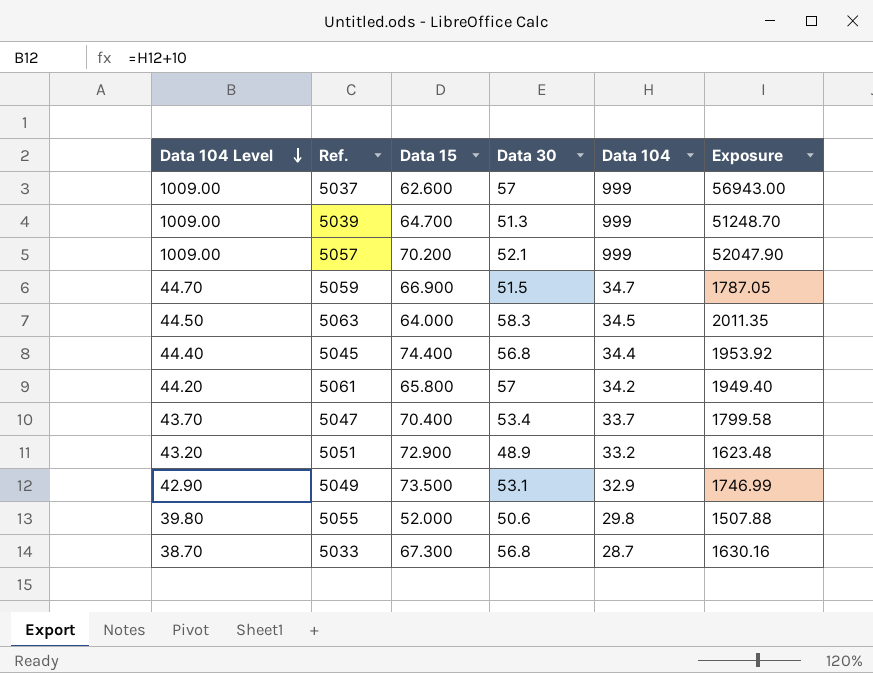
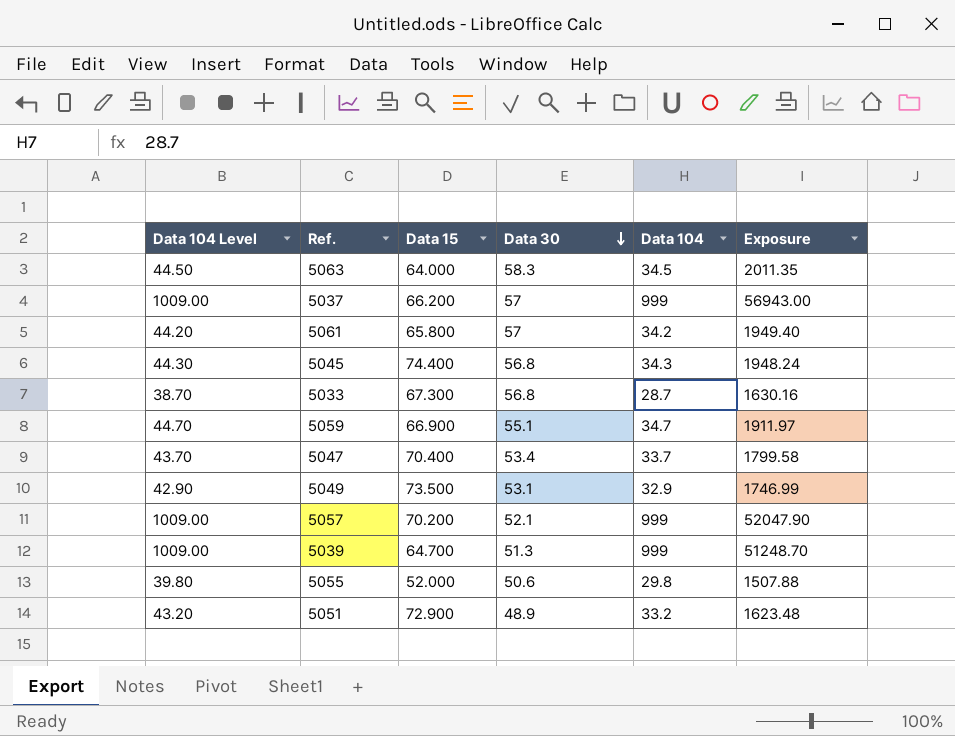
row order: Data 104 Level descending -> Data 30 descending
5037 | Data 15: 62.600 -> 66.200
5045 | Data 104 Level: 44.40 -> 44.30
5045 | Data 104: 34.4 -> 34.3
5045 | Exposure: 1953.92 -> 1948.24
5059 | Data 30: 51.5 -> 55.1
5059 | Exposure: 1787.05 -> 1911.97

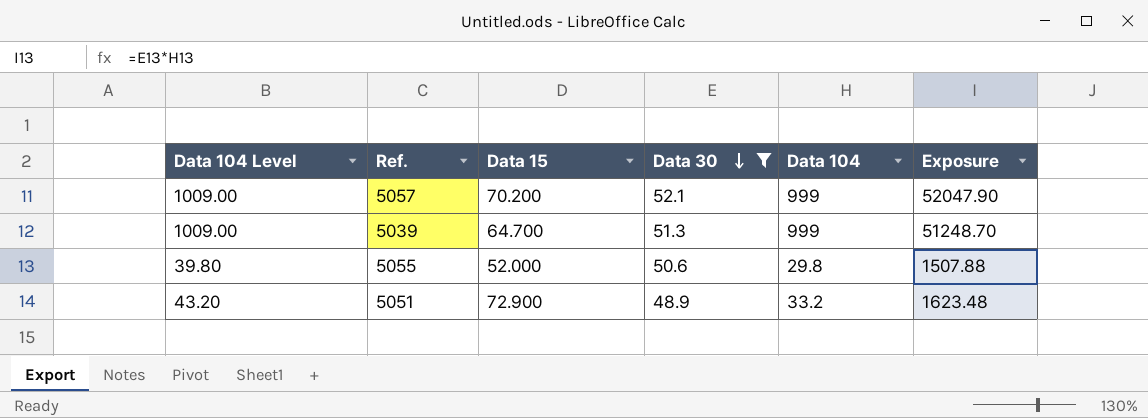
filter: none -> Data 30 <= 52.1

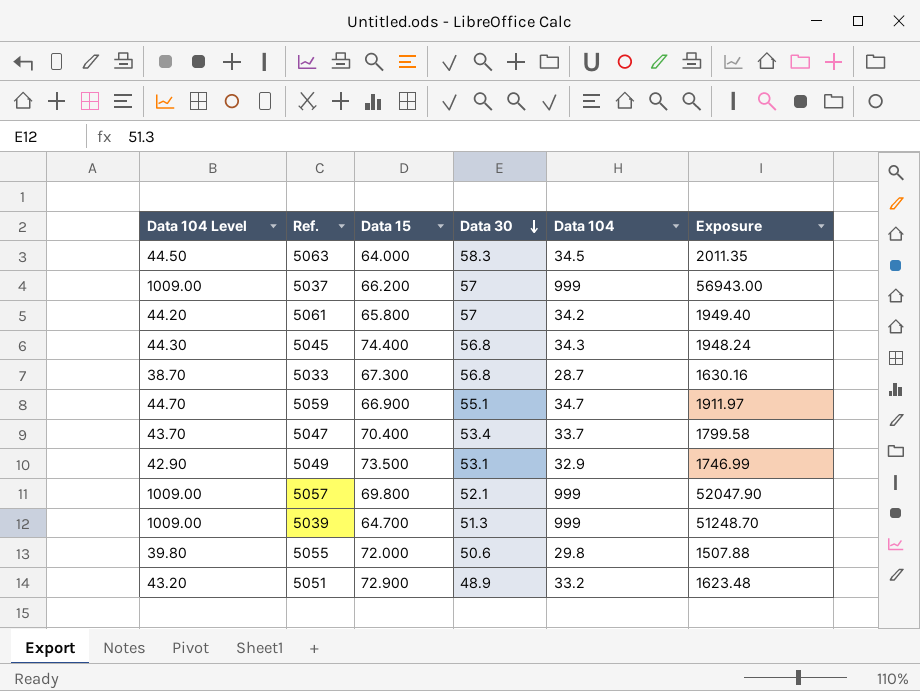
filter: Data 30 <= 52.1 -> none
5057 | Data 15: 70.200 -> 69.800
5055 | Data 15: 52.000 -> 72.000

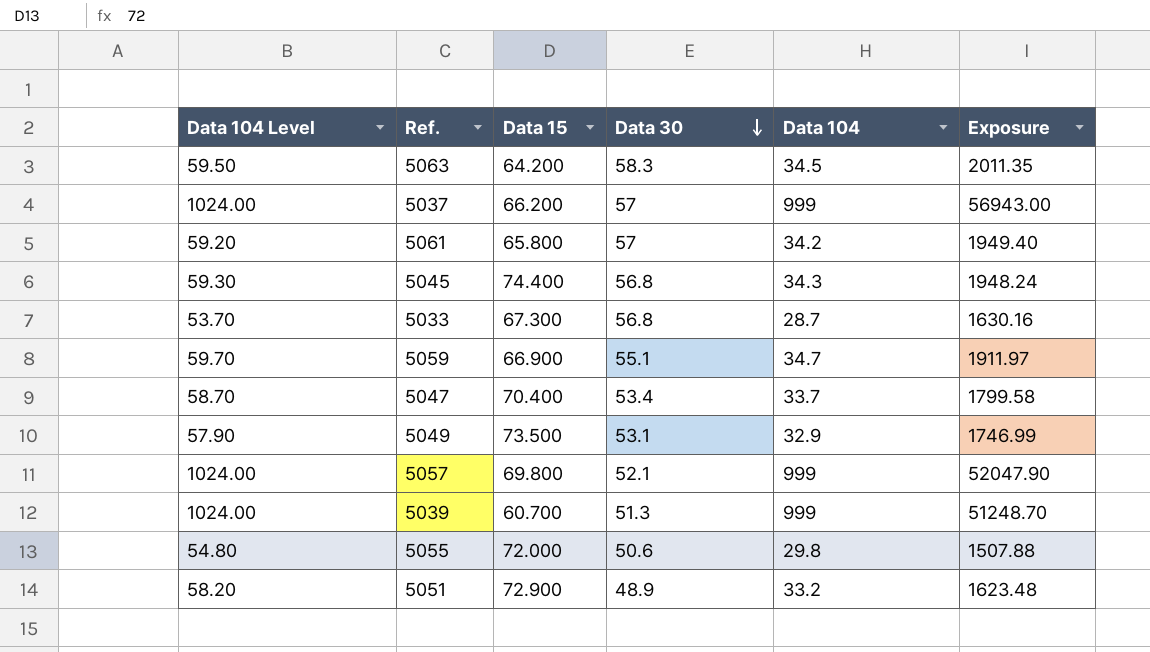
column Data 104 Level | formula: [Data 104] + 10 -> [Data 104] + 25
5063 | Data 15: 64.000 -> 64.200
5039 | Data 15: 64.700 -> 60.700

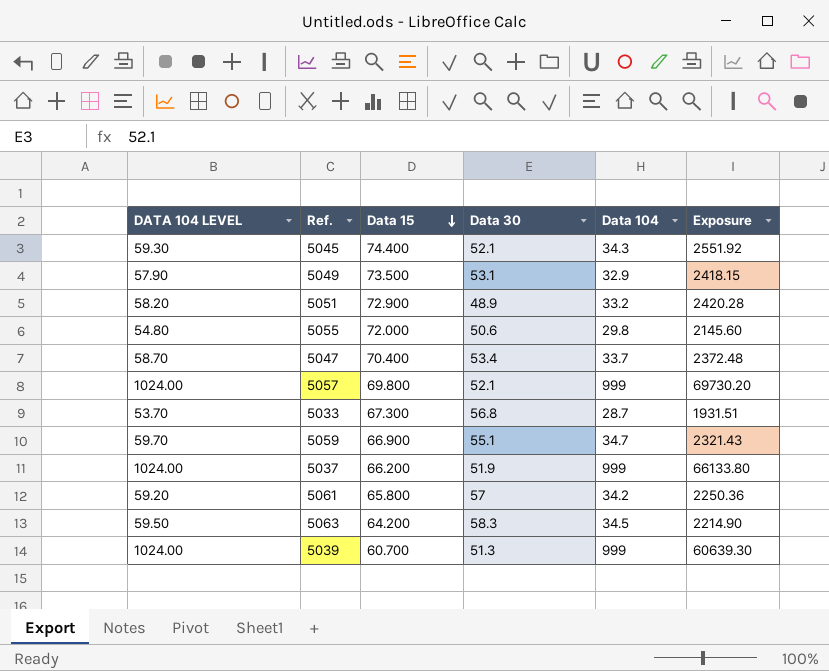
row order: Data 30 descending -> Data 15 descending
column name: Data 104 Level -> DATA 104 LEVEL
column Exposure | formula: [Data 30] * [Data 104] -> [Data 15] * [Data 104]
5045 | Data 30: 56.8 -> 52.1
5037 | Data 30: 57 -> 51.9

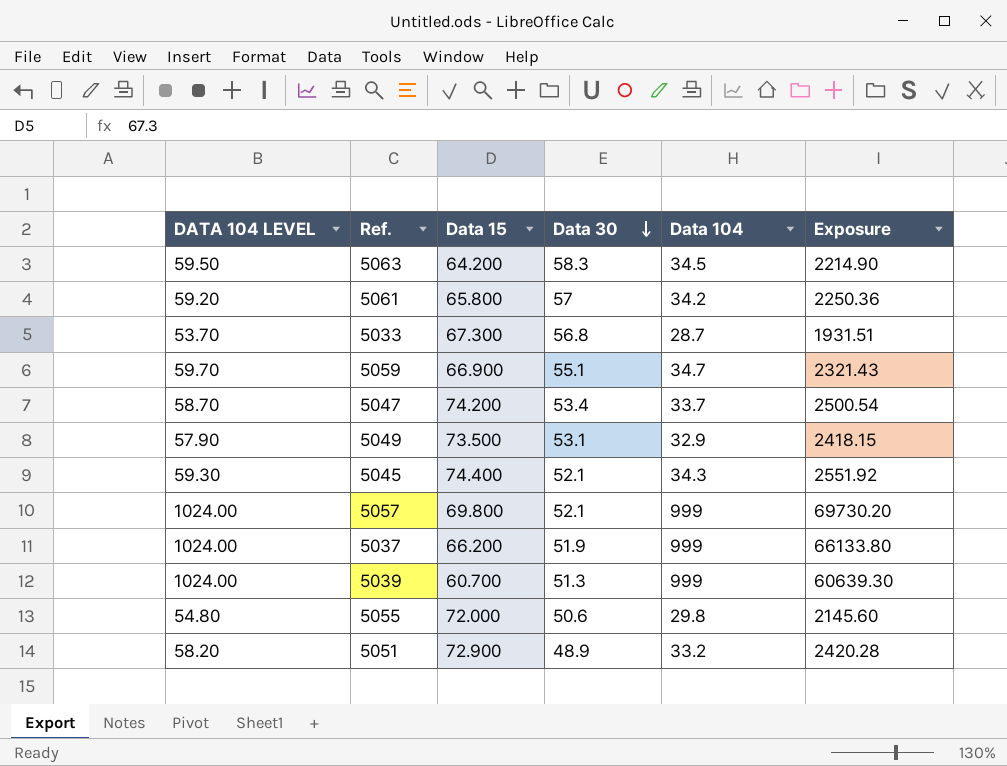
row order: Data 15 descending -> Data 30 descending
5047 | Data 15: 70.400 -> 74.200
5047 | Exposure: 2372.48 -> 2500.54

